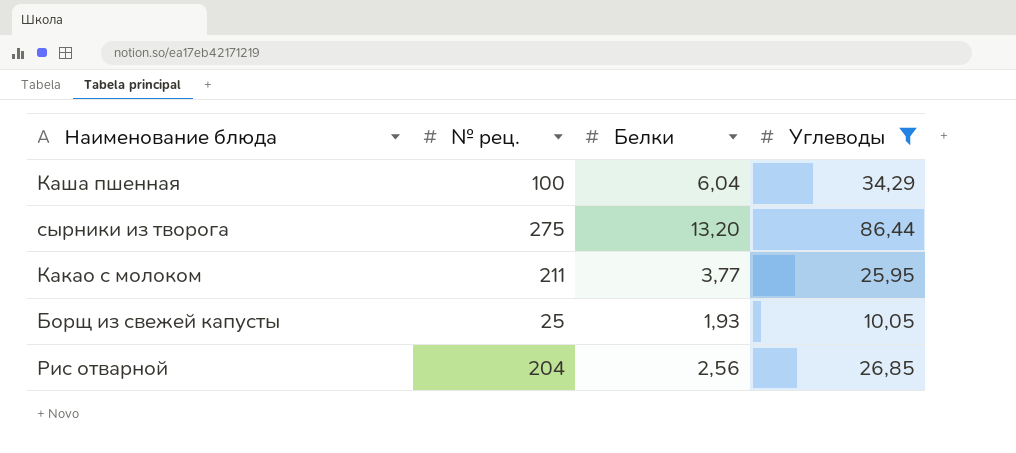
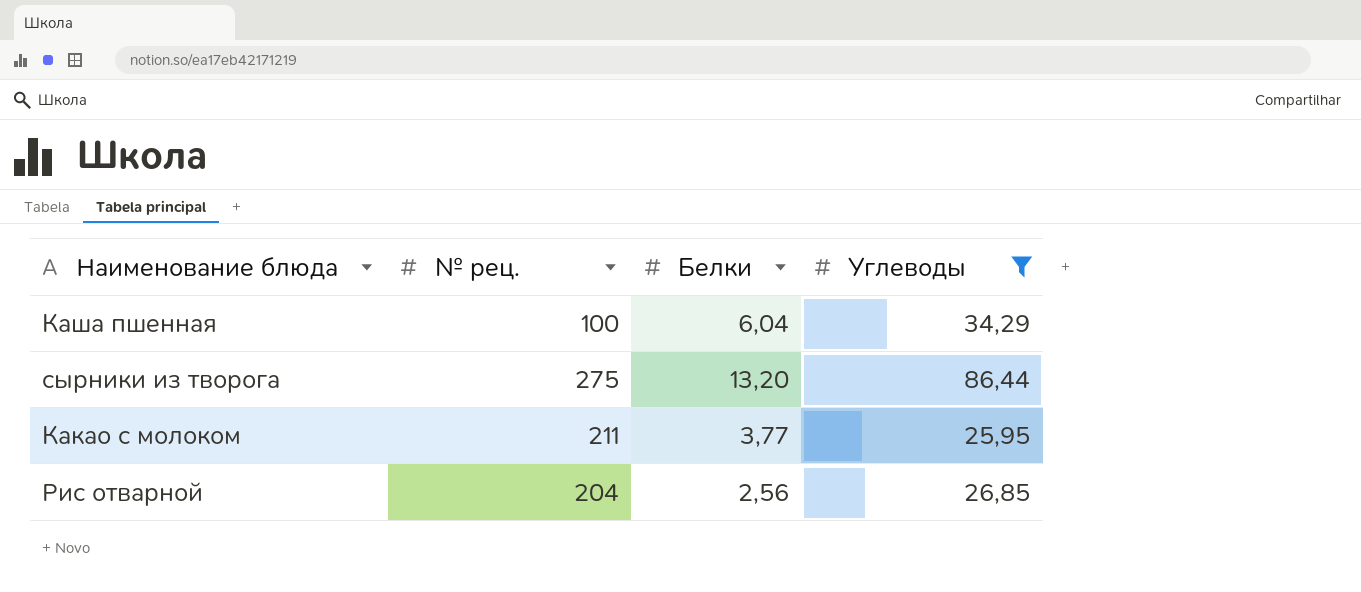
row Борщ из свежей капусты: 25 | 1,93 | 10,05 -> none

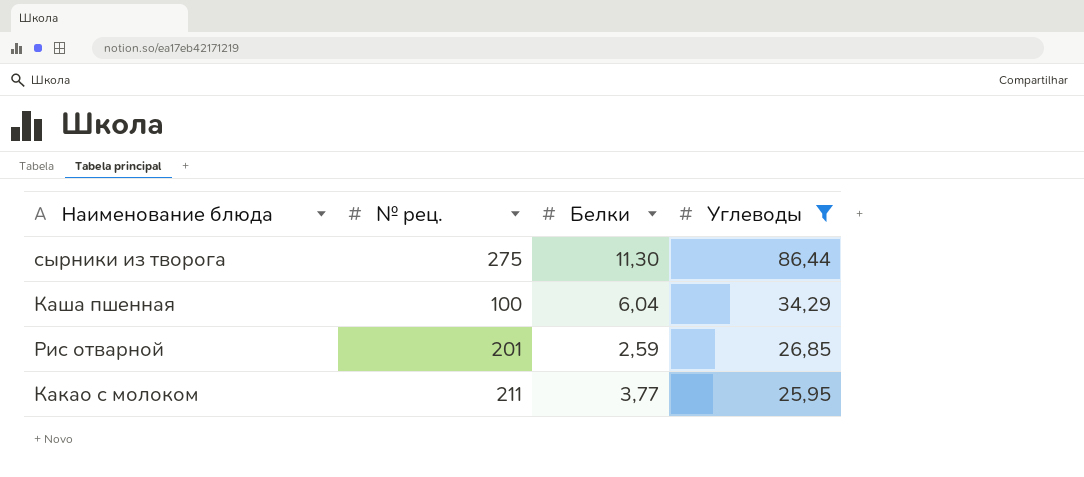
row order: none -> Углеводы descending
сырники из творога | Белки: 13,20 -> 11,30
Рис отварной | № рец.: 204 -> 201
Рис отварной | Белки: 2,56 -> 2,59

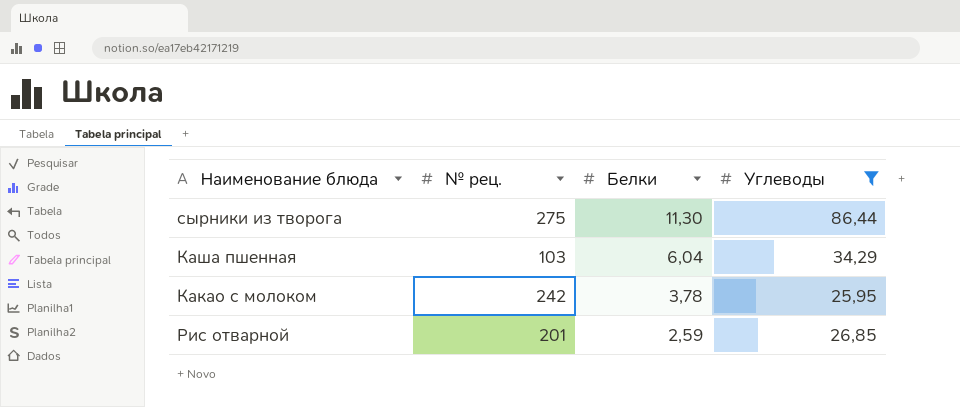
row order: Углеводы descending -> Белки descending
Каша пшенная | № рец.: 100 -> 103
Какао с молоком | № рец.: 211 -> 242
Какао с молоком | Белки: 3,77 -> 3,78

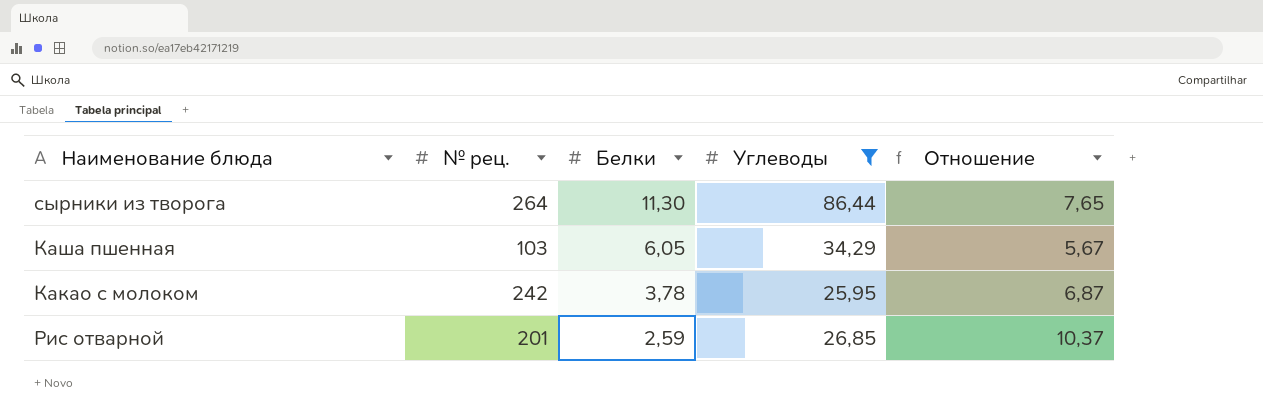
column Отношение | formula: none -> [Углеводы] / [Белки]
сырники из творога | № рец.: 275 -> 264
Каша пшенная | Белки: 6,04 -> 6,05

